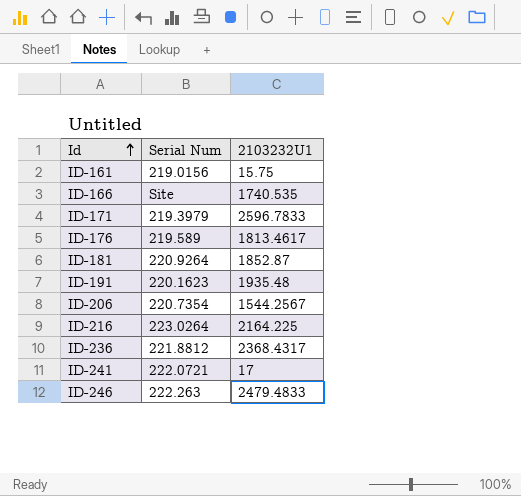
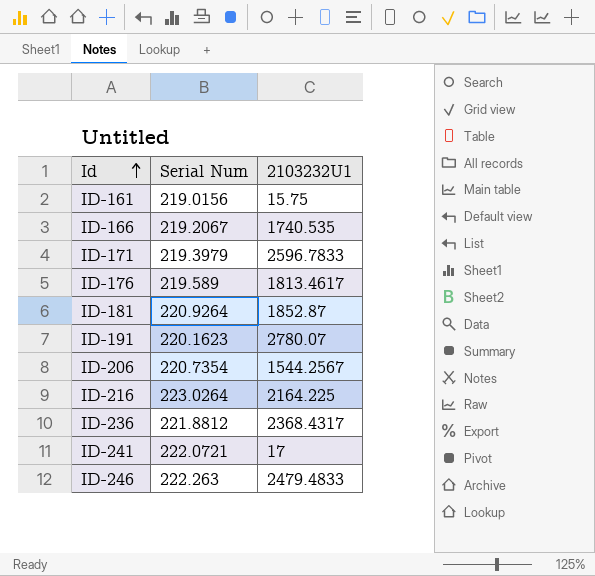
ID-166 | Serial Num: Site -> 219.2067
ID-191 | 2103232U1: 1935.48 -> 2780.07

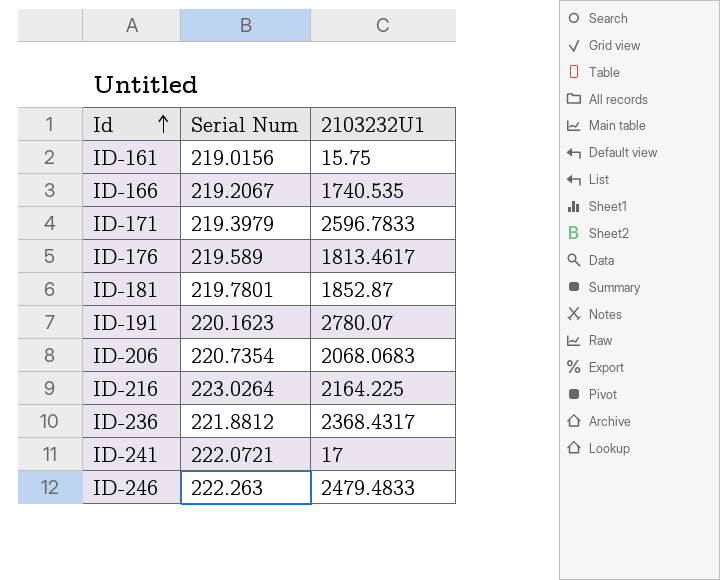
ID-181 | Serial Num: 220.9264 -> 219.7801
ID-206 | 2103232U1: 1544.2567 -> 2068.0683

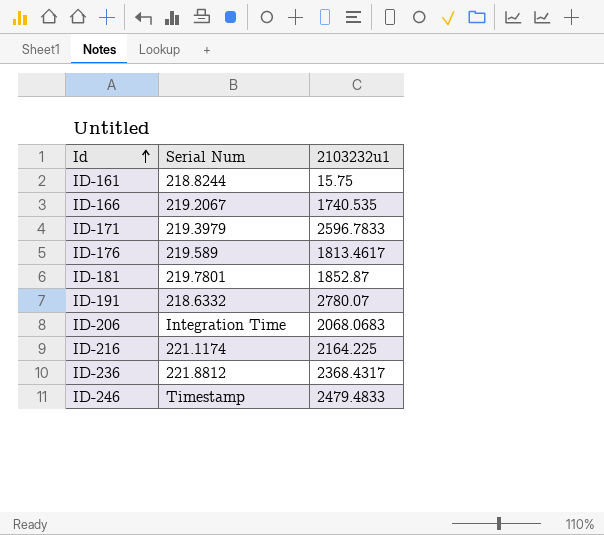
column name: 2103232U1 -> 2103232u1
row ID-241: 222.0721 | 17 -> none
ID-161 | Serial Num: 219.0156 -> 218.8244
ID-191 | Serial Num: 220.1623 -> 218.6332
ID-206 | Serial Num: 220.7354 -> Integration Time
ID-216 | Serial Num: 223.0264 -> 221.1174
ID-246 | Serial Num: 222.263 -> Timestamp

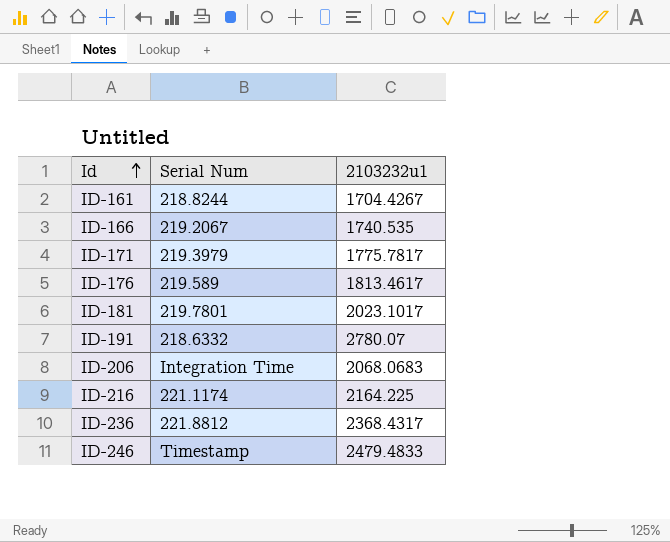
ID-161 | 2103232u1: 15.75 -> 1704.4267
ID-171 | 2103232u1: 2596.7833 -> 1775.7817
ID-181 | 2103232u1: 1852.87 -> 2023.1017

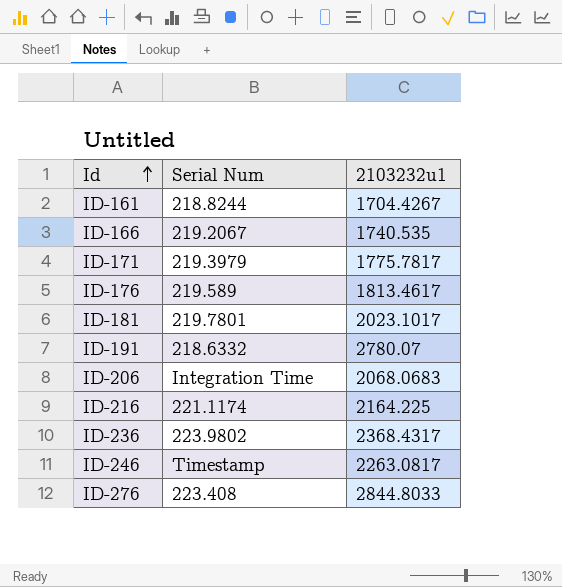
ID-236 | Serial Num: 221.8812 -> 223.9802
ID-246 | 2103232u1: 2479.4833 -> 2263.0817
row ID-276: none -> 223.408 | 2844.8033

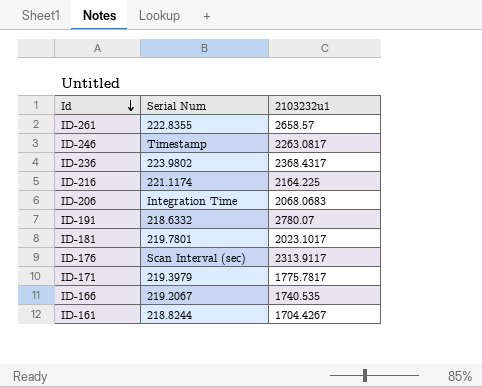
row order: Id ascending -> Id descending
row ID-276: 223.408 | 2844.8033 -> none
row ID-261: none -> 222.8355 | 2658.57
ID-176 | Serial Num: 219.589 -> Scan Interval (sec)
ID-176 | 2103232u1: 1813.4617 -> 2313.9117

